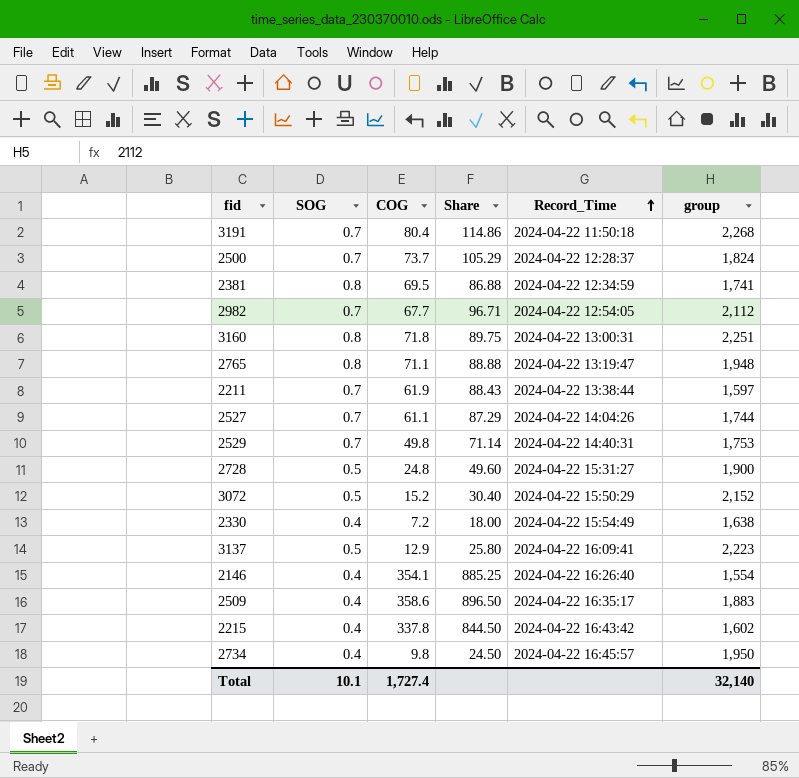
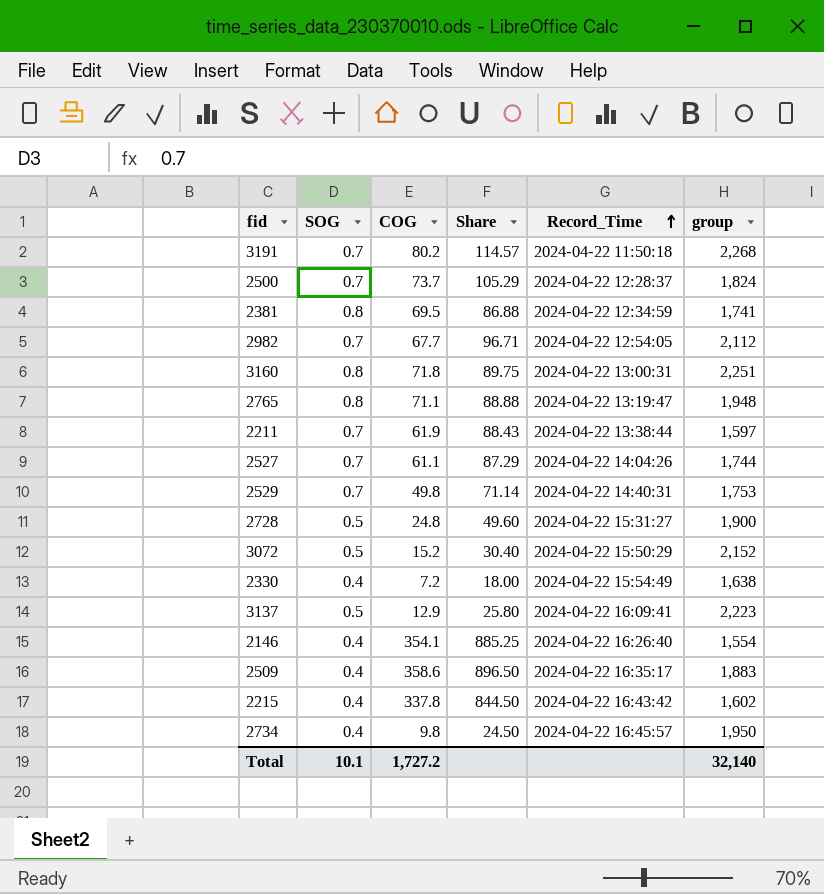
3191 | COG: 80.4 -> 80.2
3191 | Share: 114.86 -> 114.57
Total | COG: 1,727.4 -> 1,727.2

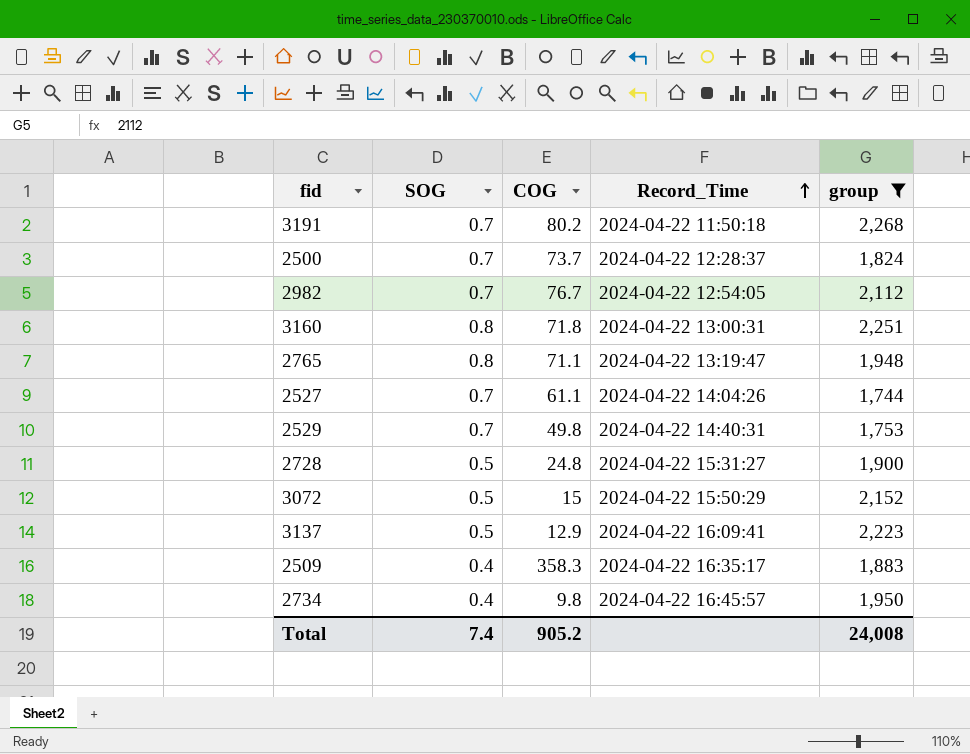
filter: none -> group >= 1,744
column Share | formula: [COG] / [SOG] -> none
2982 | COG: 67.7 -> 76.7
3072 | COG: 15.2 -> 15
2509 | COG: 358.6 -> 358.3
Total | SOG: 10.1 -> 7.4
Total | COG: 1,727.2 -> 905.2
Total | group: 32,140 -> 24,008

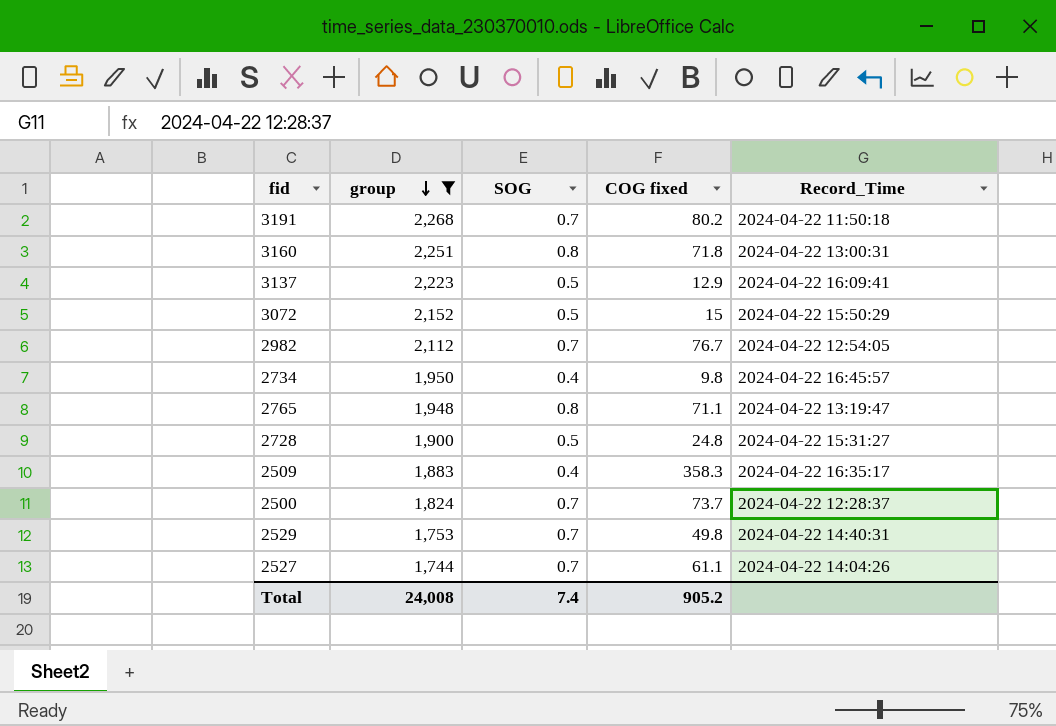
row order: Record_Time ascending -> group descending
column group | position: 5 -> 2
column name: COG -> COG fixed

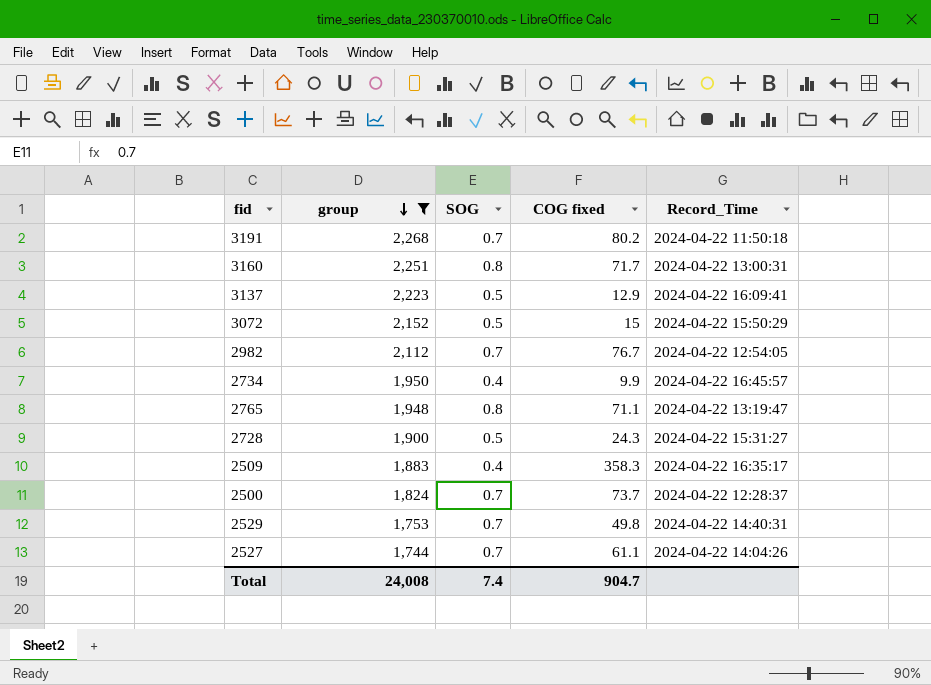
3160 | COG fixed: 71.8 -> 71.7
2734 | COG fixed: 9.8 -> 9.9
2728 | COG fixed: 24.8 -> 24.3
Total | COG fixed: 905.2 -> 904.7

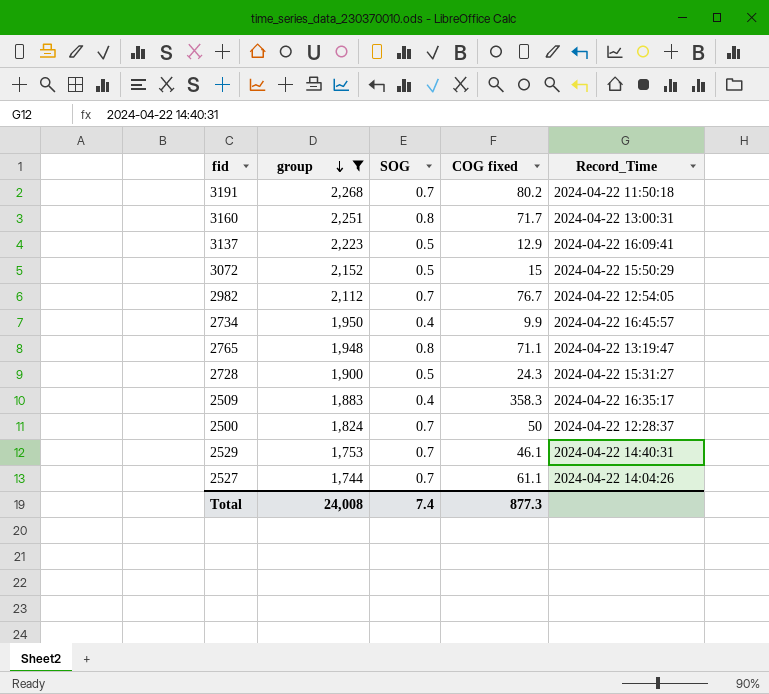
2500 | COG fixed: 73.7 -> 50
2529 | COG fixed: 49.8 -> 46.1
Total | COG fixed: 904.7 -> 877.3

